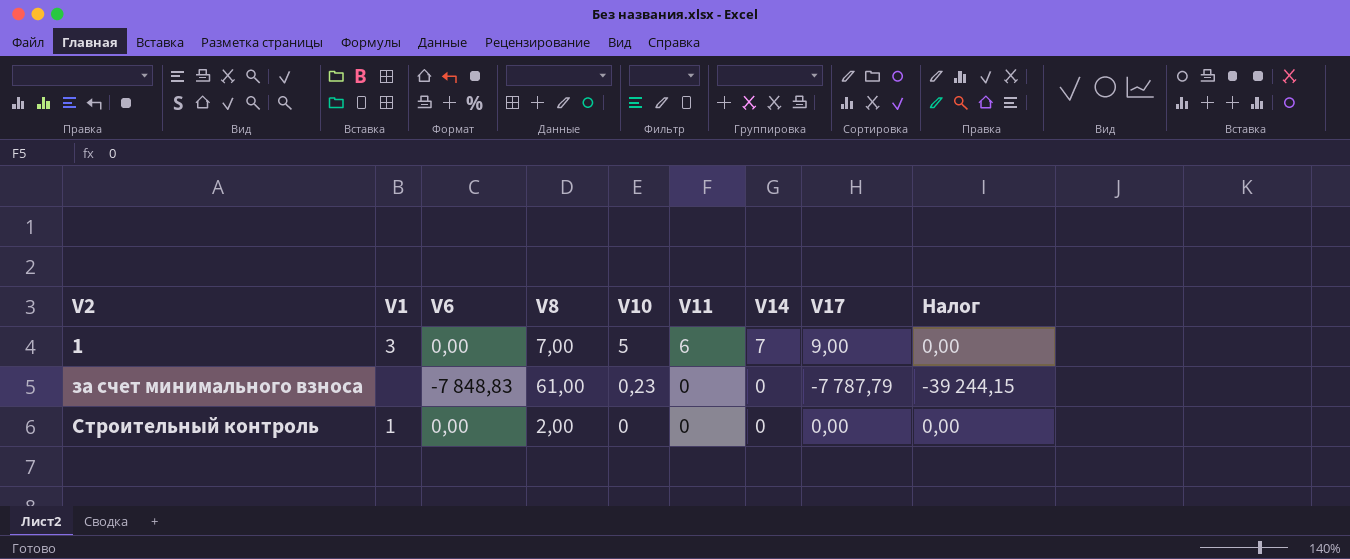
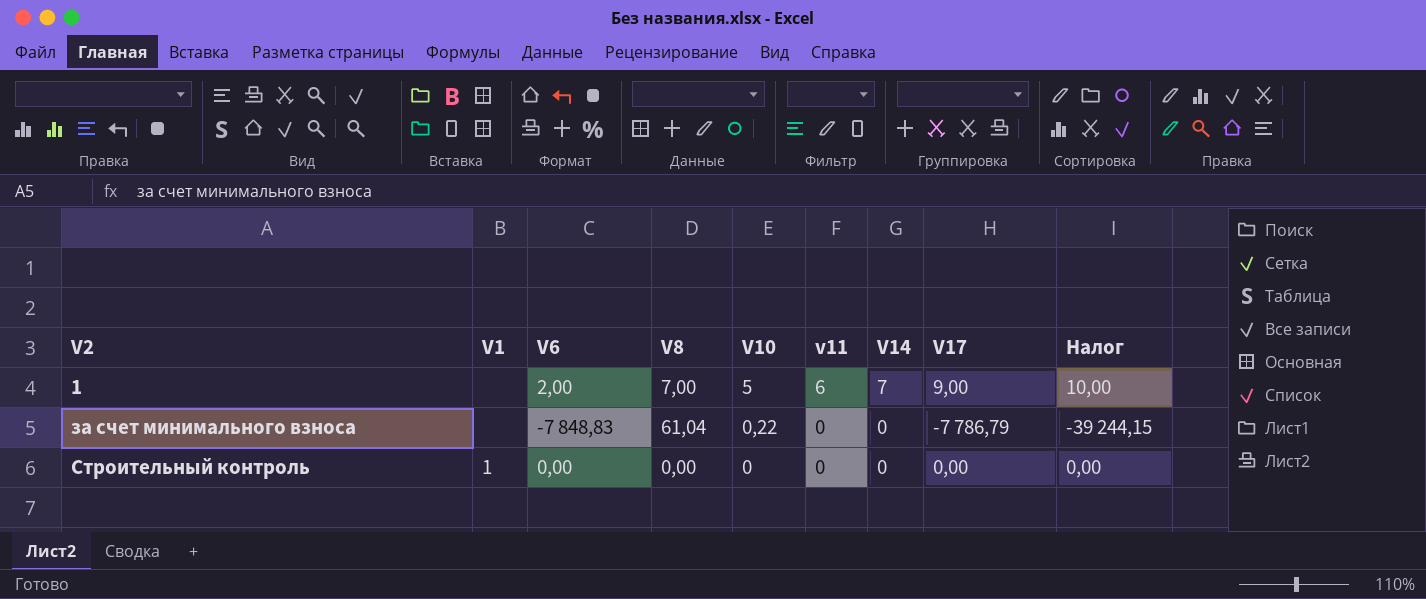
column name: V11 -> v11
1 | V1: 3 -> none
1 | V6: 0,00 -> 2,00
1 | Налог: 0,00 -> 10,00
за счет минимального взноса | V8: 61,00 -> 61,04
за счет минимального взноса | V10: 0,23 -> 0,22
за счет минимального взноса | V17: -7 787,79 -> -7 786,79
Строительный контроль | V8: 2,00 -> 0,00

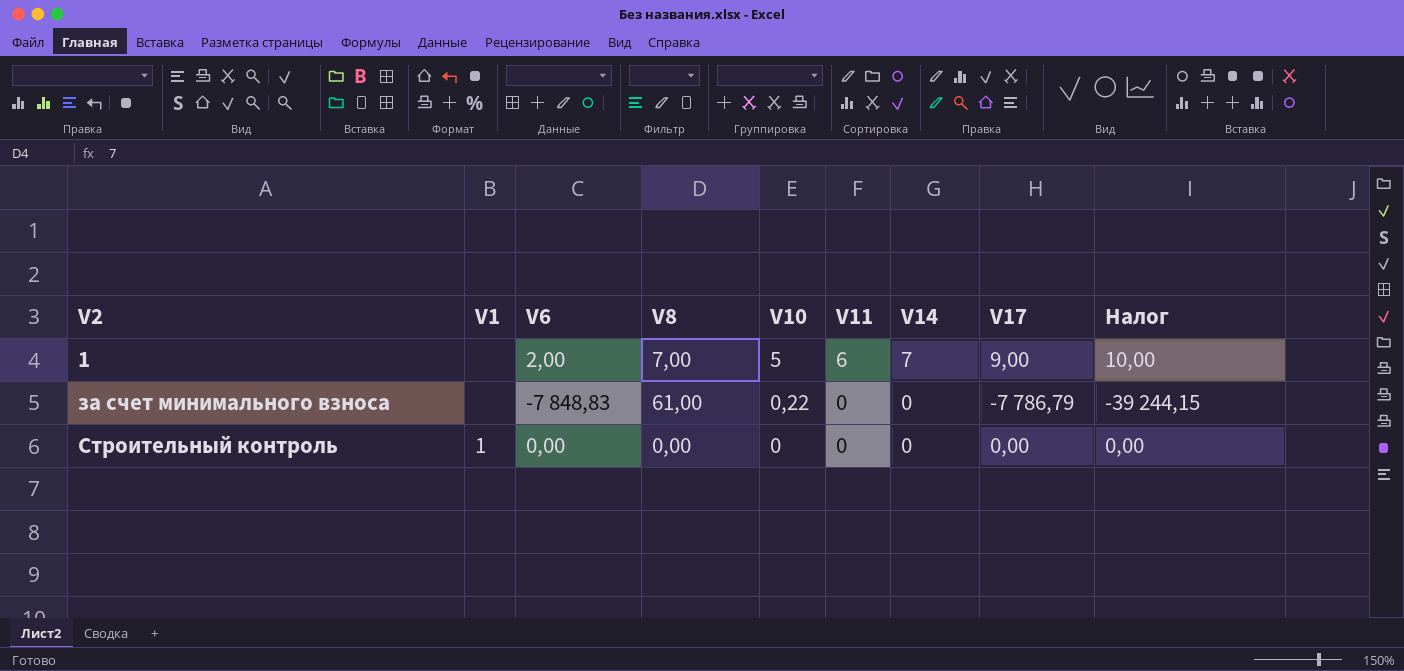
column name: v11 -> V11
за счет минимального взноса | V8: 61,04 -> 61,00

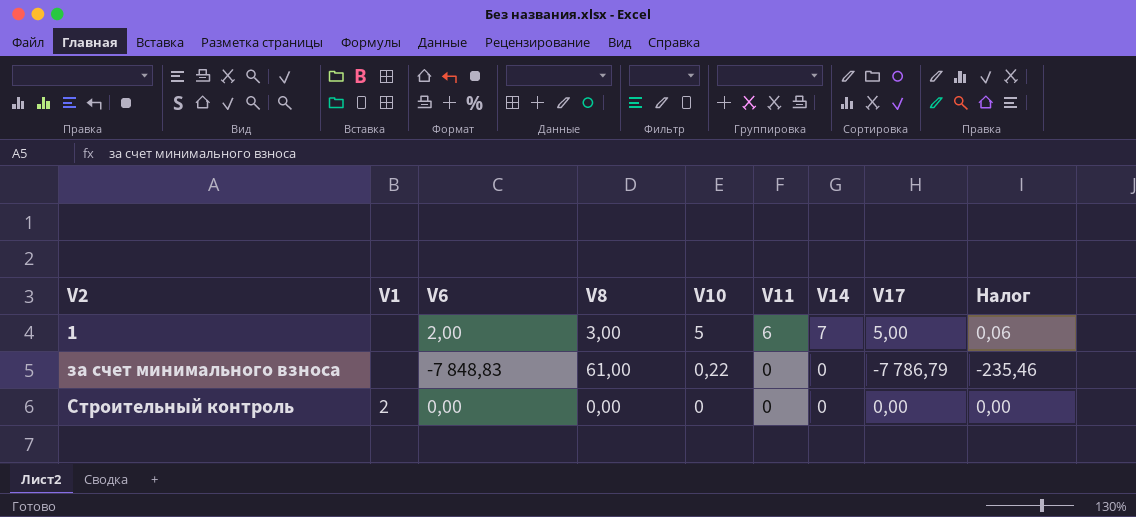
column Налог | formula: [V6] * 5 -> [V6] * 0,03
1 | V8: 7,00 -> 3,00
1 | V17: 9,00 -> 5,00
Строительный контроль | V1: 1 -> 2

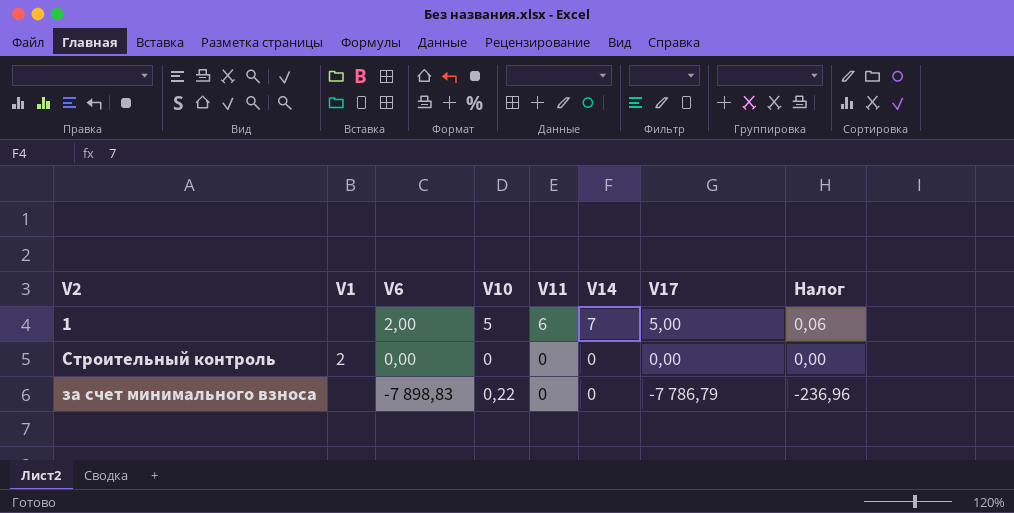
row order: V2 ascending -> V6 descending
column V8 | position: 4 -> none
за счет минимального взноса | V6: -7 848,83 -> -7 898,83
за счет минимального взноса | Налог: -235,46 -> -236,96

